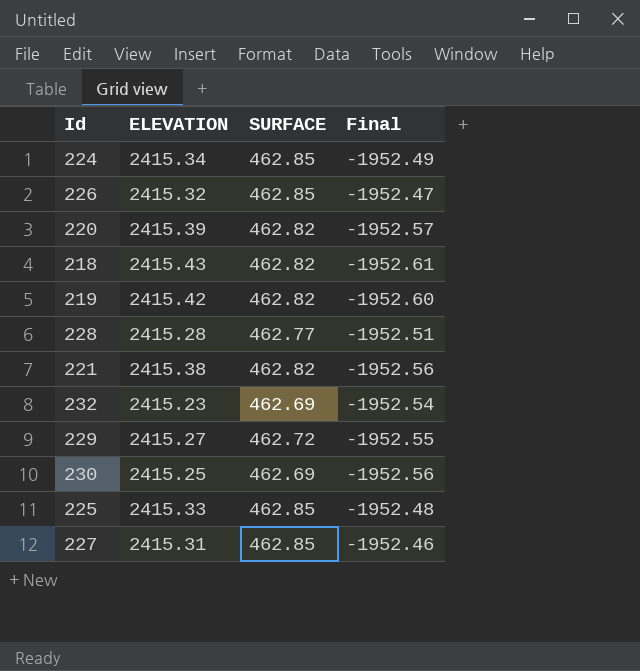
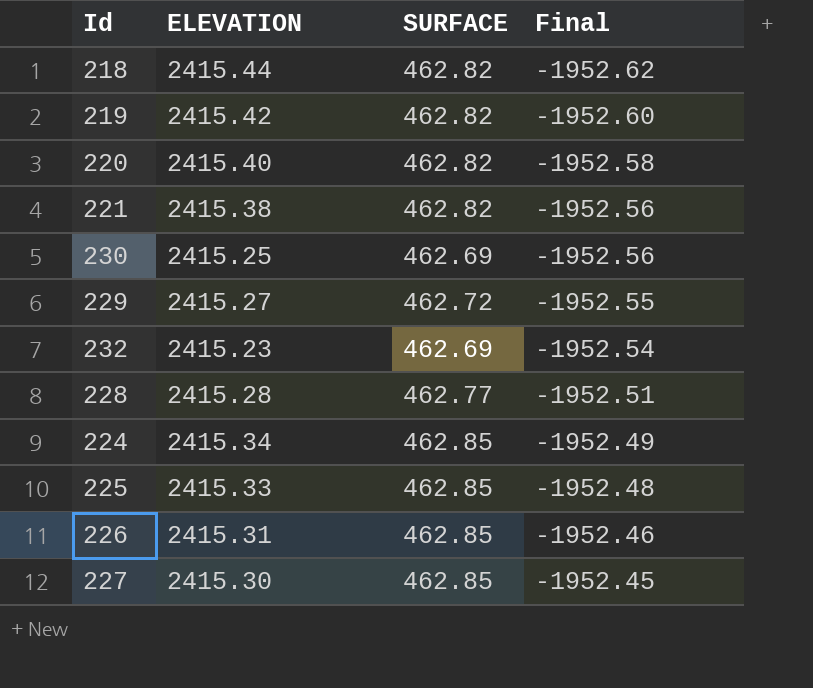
row order: none -> Final ascending
218 | ELEVATION: 2415.43 -> 2415.44
218 | Final: -1952.61 -> -1952.62
220 | ELEVATION: 2415.39 -> 2415.40
220 | Final: -1952.57 -> -1952.58
226 | ELEVATION: 2415.32 -> 2415.31
226 | Final: -1952.47 -> -1952.46
227 | ELEVATION: 2415.31 -> 2415.30
227 | Final: -1952.46 -> -1952.45

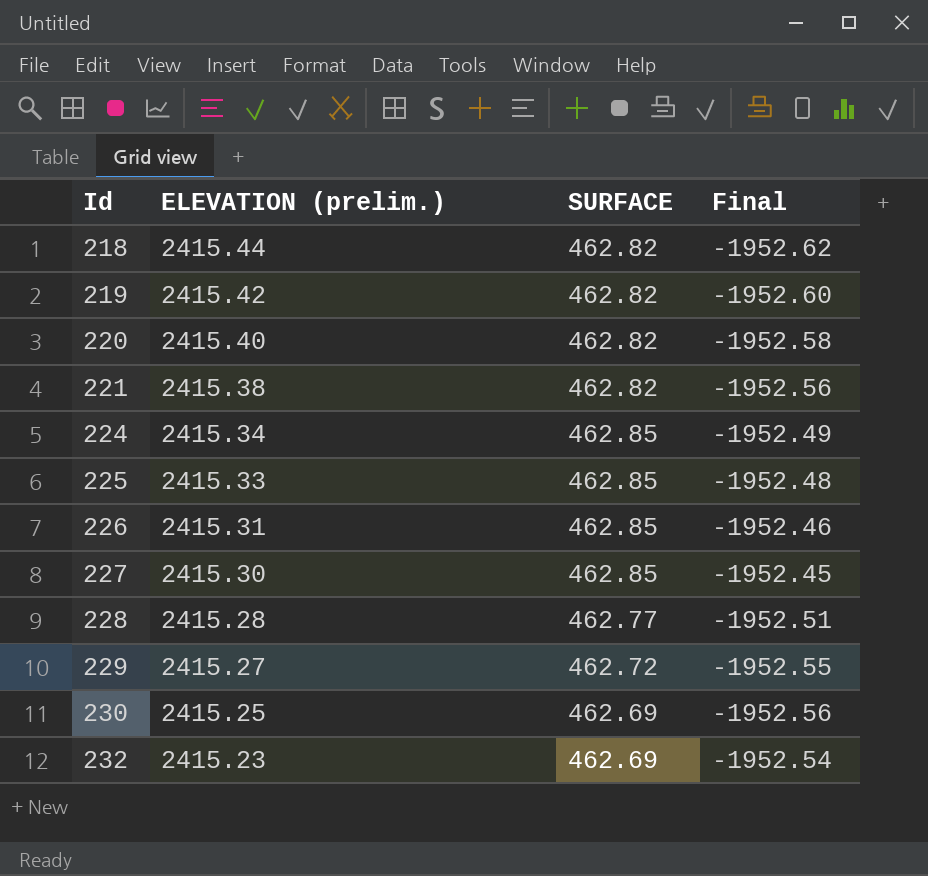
row order: Final ascending -> Id ascending
column name: ELEVATION -> ELEVATION (prelim.)

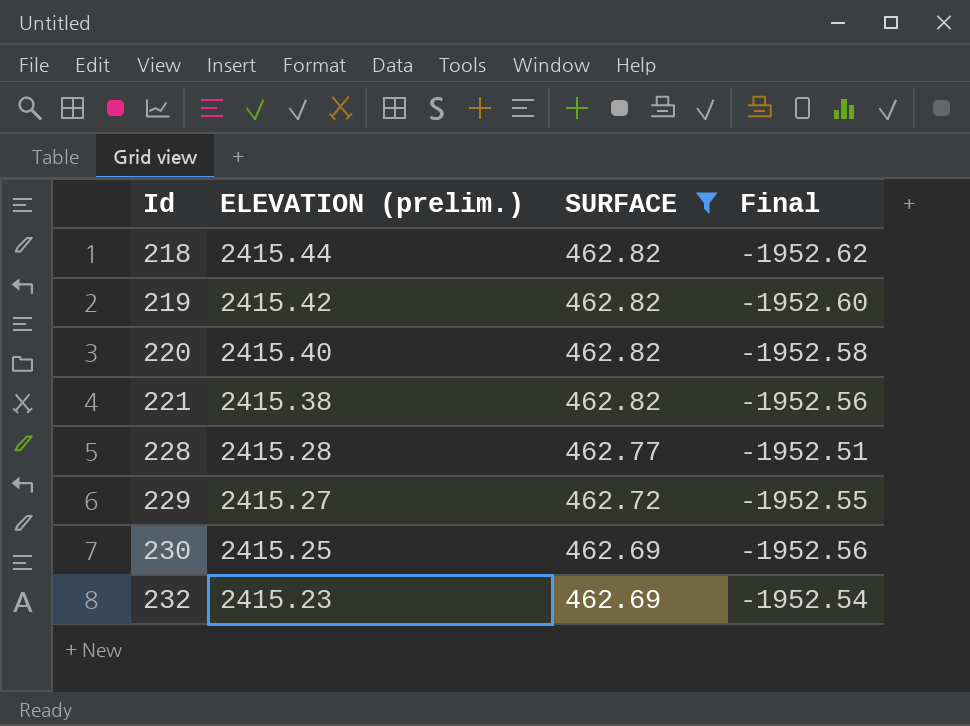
filter: none -> SURFACE != 462.85

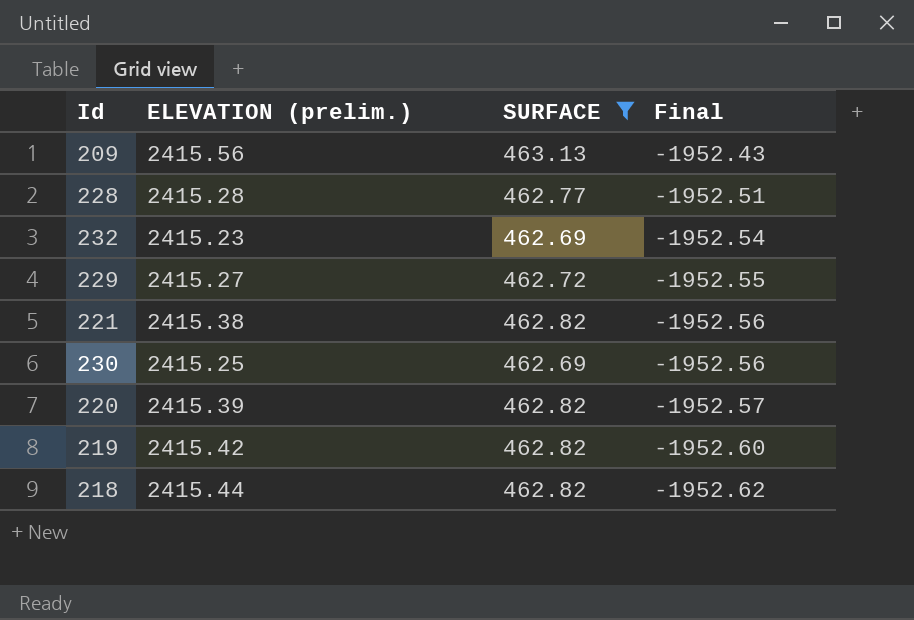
row order: Id ascending -> Final descending
row 209: none -> 2415.56 | 463.13 | -1952.43
220 | ELEVATION (prelim.): 2415.40 -> 2415.39
220 | Final: -1952.58 -> -1952.57

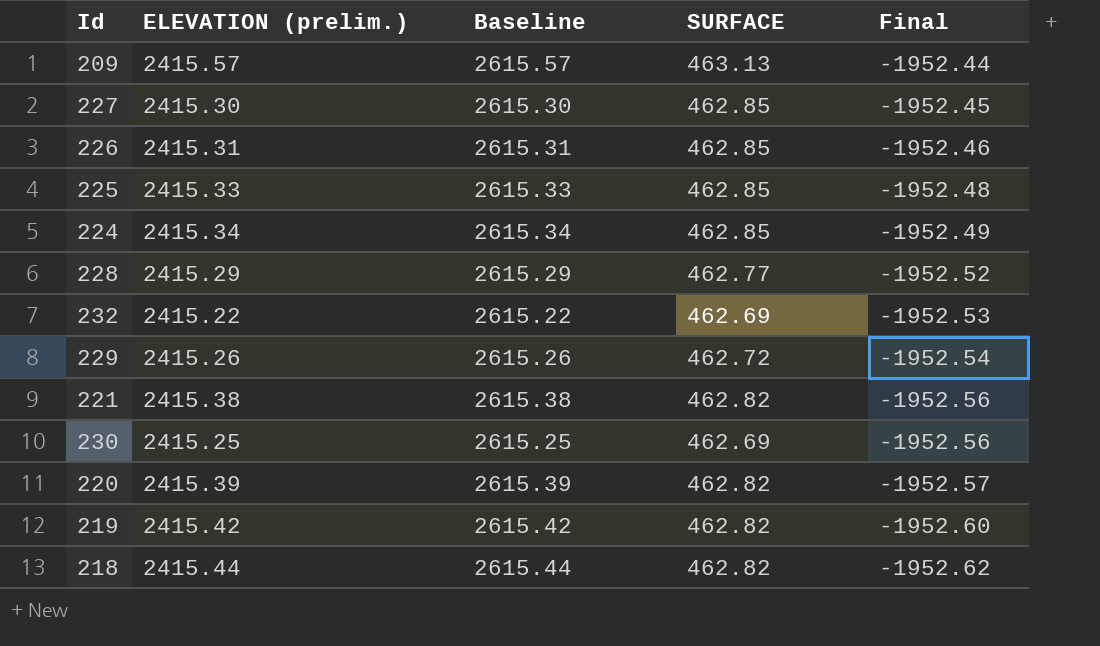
filter: SURFACE != 462.85 -> none
column Baseline | formula: none -> [ELEVATION (prelim.)] + 200
209 | ELEVATION (prelim.): 2415.56 -> 2415.57
209 | Final: -1952.43 -> -1952.44
228 | ELEVATION (prelim.): 2415.28 -> 2415.29
228 | Final: -1952.51 -> -1952.52
232 | ELEVATION (prelim.): 2415.23 -> 2415.22
232 | Final: -1952.54 -> -1952.53
229 | ELEVATION (prelim.): 2415.27 -> 2415.26
229 | Final: -1952.55 -> -1952.54

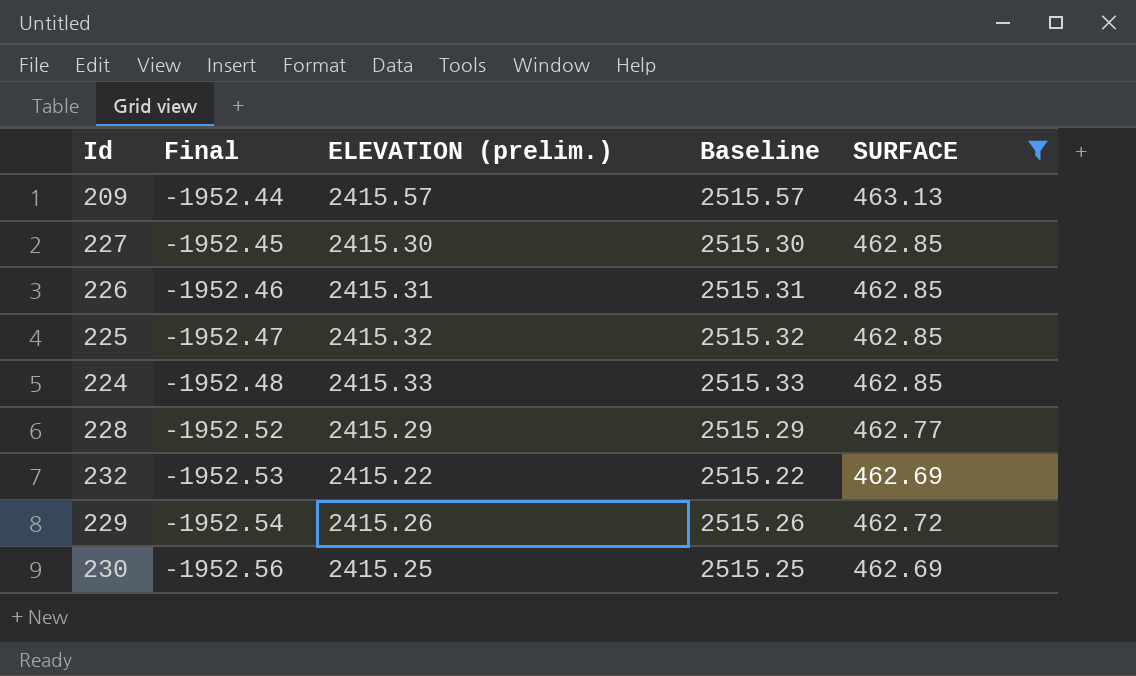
filter: none -> SURFACE != 462.82
column Final | position: 5 -> 2
column Baseline | formula: [ELEVATION (prelim.)] + 200 -> [ELEVATION (prelim.)] + 100
225 | Final: -1952.48 -> -1952.47
225 | ELEVATION (prelim.): 2415.33 -> 2415.32
224 | Final: -1952.49 -> -1952.48
224 | ELEVATION (prelim.): 2415.34 -> 2415.33

